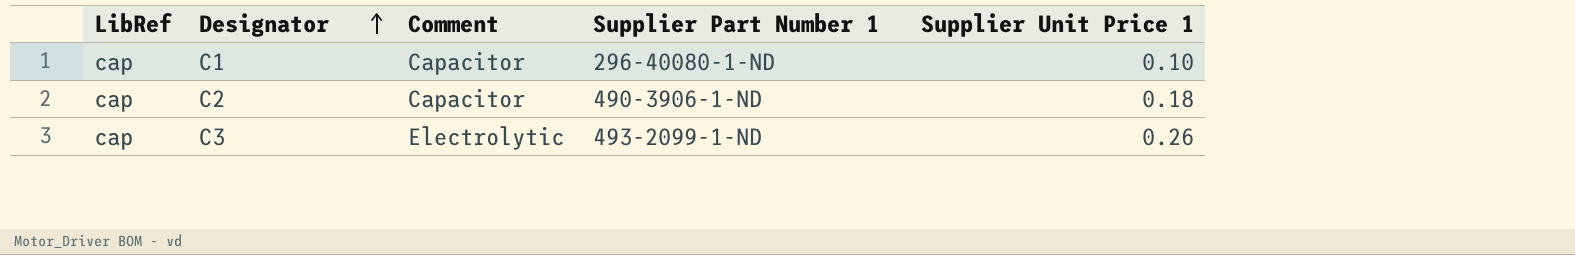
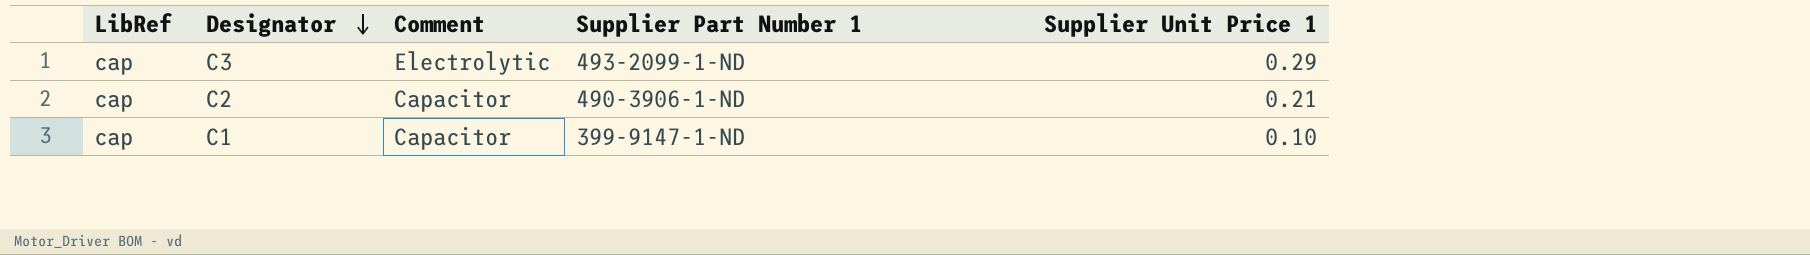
row order: Designator ascending -> Designator descending
C3 | Supplier Unit Price 1: 0.26 -> 0.29
C2 | Supplier Unit Price 1: 0.18 -> 0.21
C1 | Supplier Part Number 1: 296-40080-1-ND -> 399-9147-1-ND

